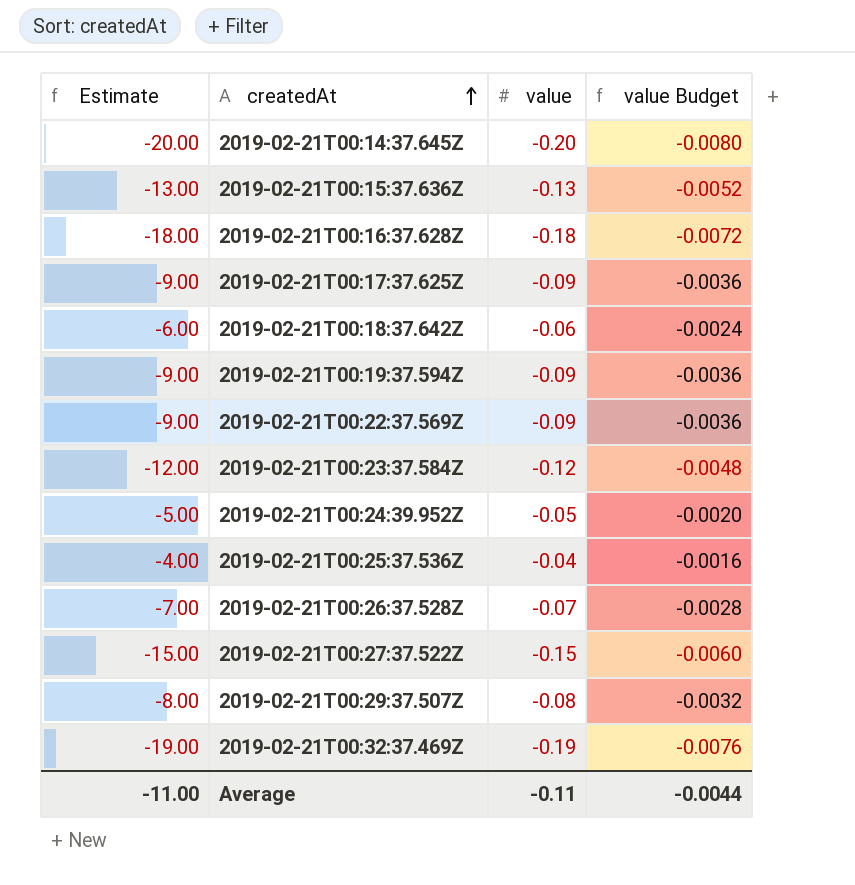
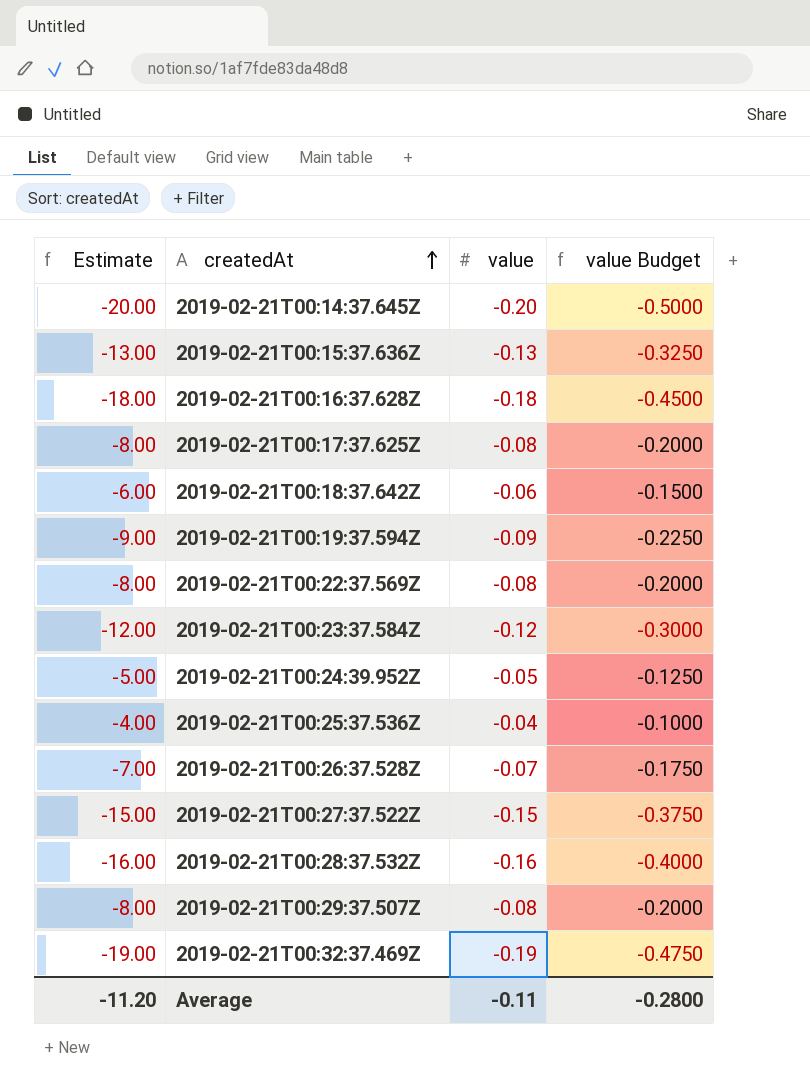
column value Budget | formula: [value] * 0.04 -> [value] * 2.5
2019-02-21T00:17:37.625Z | Estimate: -9.00 -> -8.00
2019-02-21T00:17:37.625Z | value: -0.09 -> -0.08
2019-02-21T00:22:37.569Z | Estimate: -9.00 -> -8.00
2019-02-21T00:22:37.569Z | value: -0.09 -> -0.08
row 2019-02-21T00:28:37.532Z: none -> -16.00 | -0.16 | -0.4000
Average | Estimate: -11.00 -> -11.20
Average | value Budget: -0.0044 -> -0.2800

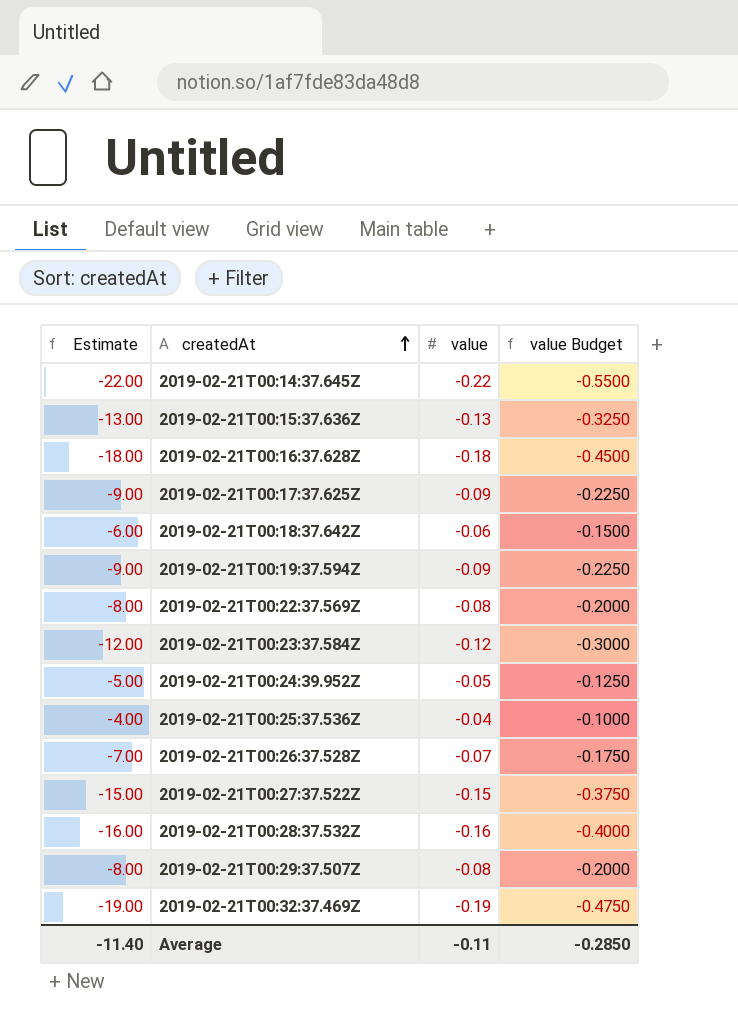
2019-02-21T00:14:37.645Z | Estimate: -20.00 -> -22.00
2019-02-21T00:14:37.645Z | value: -0.20 -> -0.22
2019-02-21T00:14:37.645Z | value Budget: -0.5000 -> -0.5500
2019-02-21T00:17:37.625Z | Estimate: -8.00 -> -9.00
2019-02-21T00:17:37.625Z | value: -0.08 -> -0.09
2019-02-21T00:17:37.625Z | value Budget: -0.2000 -> -0.2250
Average | Estimate: -11.20 -> -11.40
Average | value Budget: -0.2800 -> -0.2850

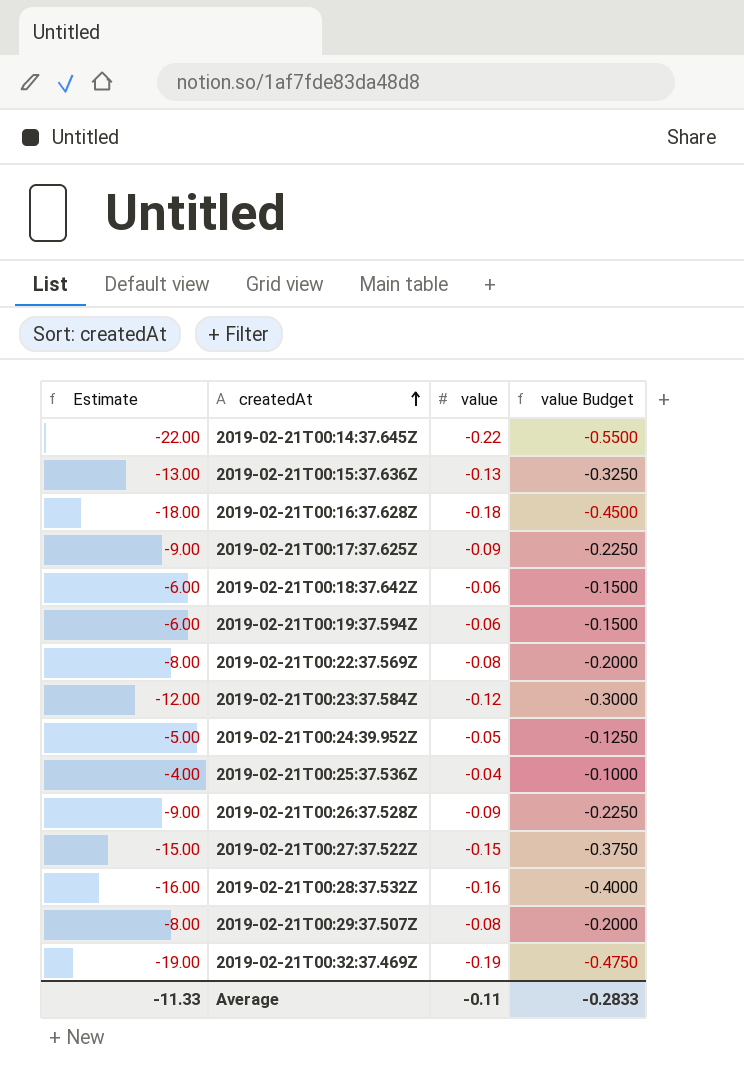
2019-02-21T00:19:37.594Z | Estimate: -9.00 -> -6.00
2019-02-21T00:19:37.594Z | value: -0.09 -> -0.06
2019-02-21T00:19:37.594Z | value Budget: -0.2250 -> -0.1500
2019-02-21T00:26:37.528Z | Estimate: -7.00 -> -9.00
2019-02-21T00:26:37.528Z | value: -0.07 -> -0.09
2019-02-21T00:26:37.528Z | value Budget: -0.1750 -> -0.2250
Average | Estimate: -11.40 -> -11.33
Average | value Budget: -0.2850 -> -0.2833

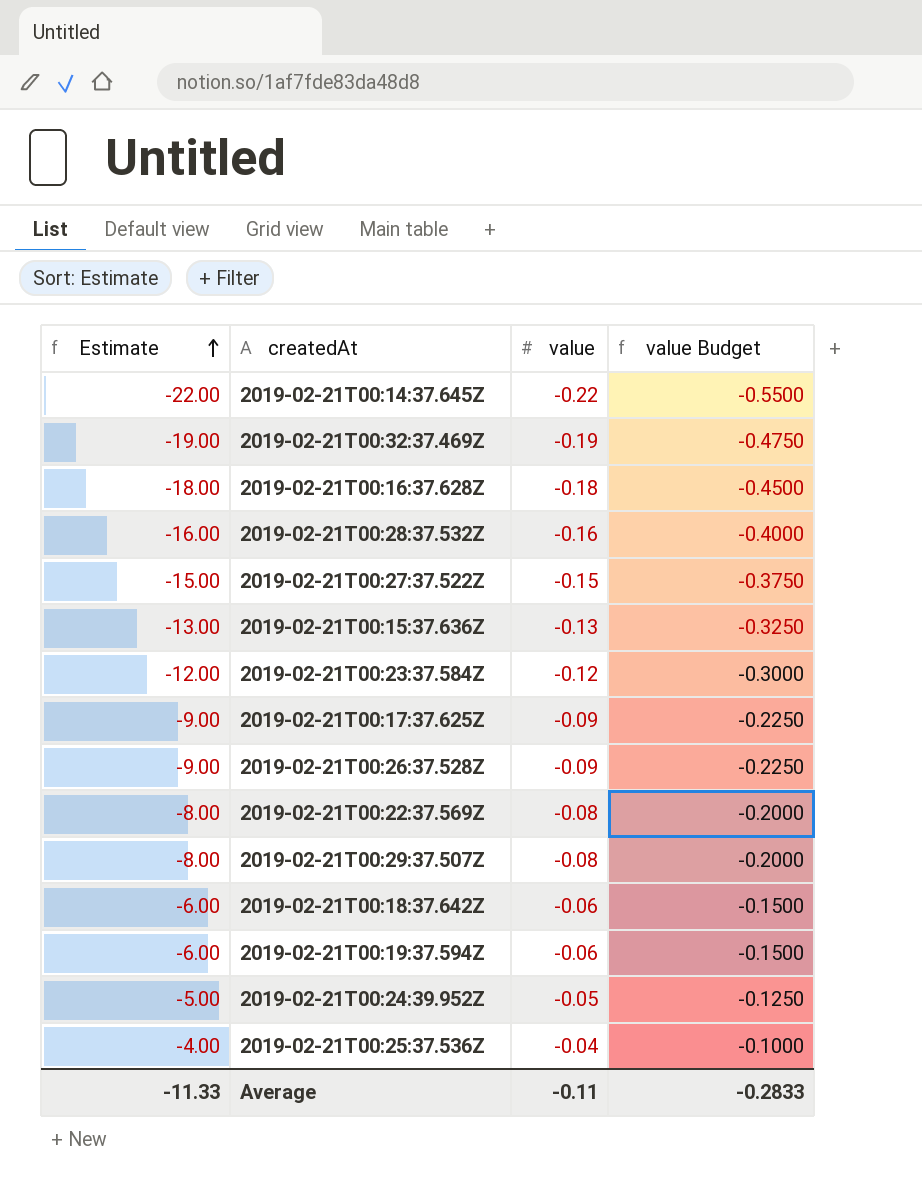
row order: createdAt ascending -> Estimate ascending

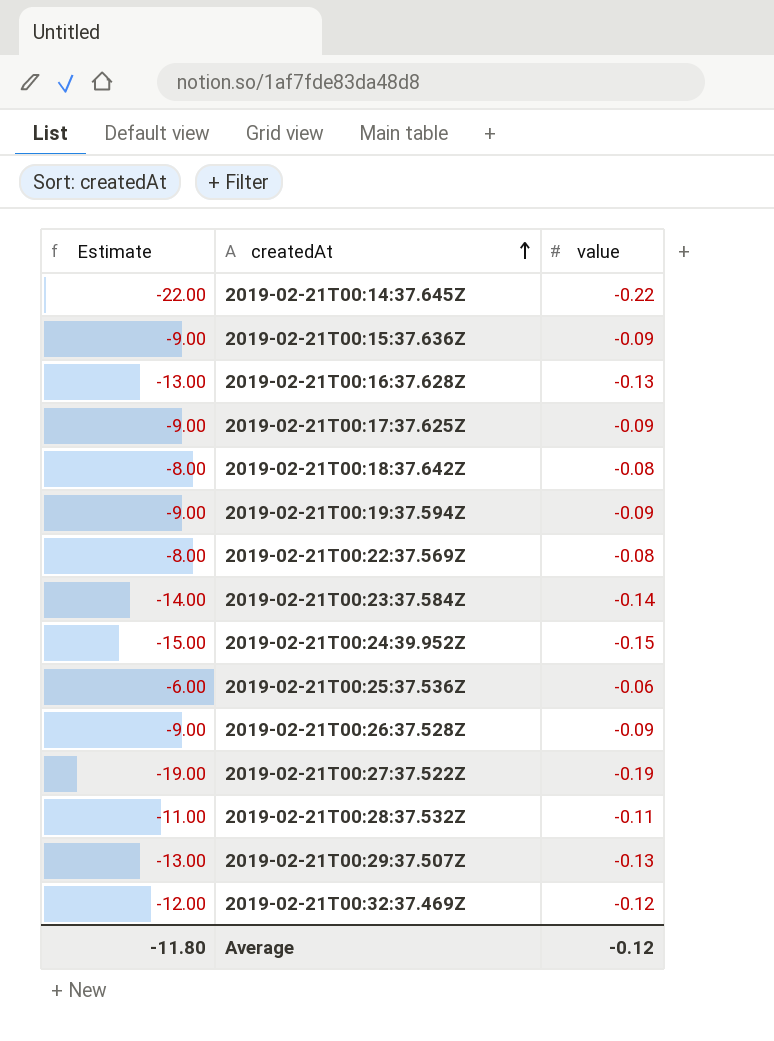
row order: Estimate ascending -> createdAt ascending
column value Budget | formula: [value] * 2.5 -> none
2019-02-21T00:15:37.636Z | Estimate: -13.00 -> -9.00
2019-02-21T00:15:37.636Z | value: -0.13 -> -0.09
2019-02-21T00:16:37.628Z | Estimate: -18.00 -> -13.00
2019-02-21T00:16:37.628Z | value: -0.18 -> -0.13
2019-02-21T00:18:37.642Z | Estimate: -6.00 -> -8.00
2019-02-21T00:18:37.642Z | value: -0.06 -> -0.08
2019-02-21T00:19:37.594Z | Estimate: -6.00 -> -9.00
2019-02-21T00:19:37.594Z | value: -0.06 -> -0.09
2019-02-21T00:23:37.584Z | Estimate: -12.00 -> -14.00
2019-02-21T00:23:37.584Z | value: -0.12 -> -0.14
2019-02-21T00:24:39.952Z | Estimate: -5.00 -> -15.00
2019-02-21T00:24:39.952Z | value: -0.05 -> -0.15
2019-02-21T00:25:37.536Z | Estimate: -4.00 -> -6.00
2019-02-21T00:25:37.536Z | value: -0.04 -> -0.06
2019-02-21T00:27:37.522Z | Estimate: -15.00 -> -19.00
2019-02-21T00:27:37.522Z | value: -0.15 -> -0.19
2019-02-21T00:28:37.532Z | Estimate: -16.00 -> -11.00
2019-02-21T00:28:37.532Z | value: -0.16 -> -0.11
2019-02-21T00:29:37.507Z | Estimate: -8.00 -> -13.00
2019-02-21T00:29:37.507Z | value: -0.08 -> -0.13
2019-02-21T00:32:37.469Z | Estimate: -19.00 -> -12.00
2019-02-21T00:32:37.469Z | value: -0.19 -> -0.12
Average | Estimate: -11.33 -> -11.80
Average | value: -0.11 -> -0.12

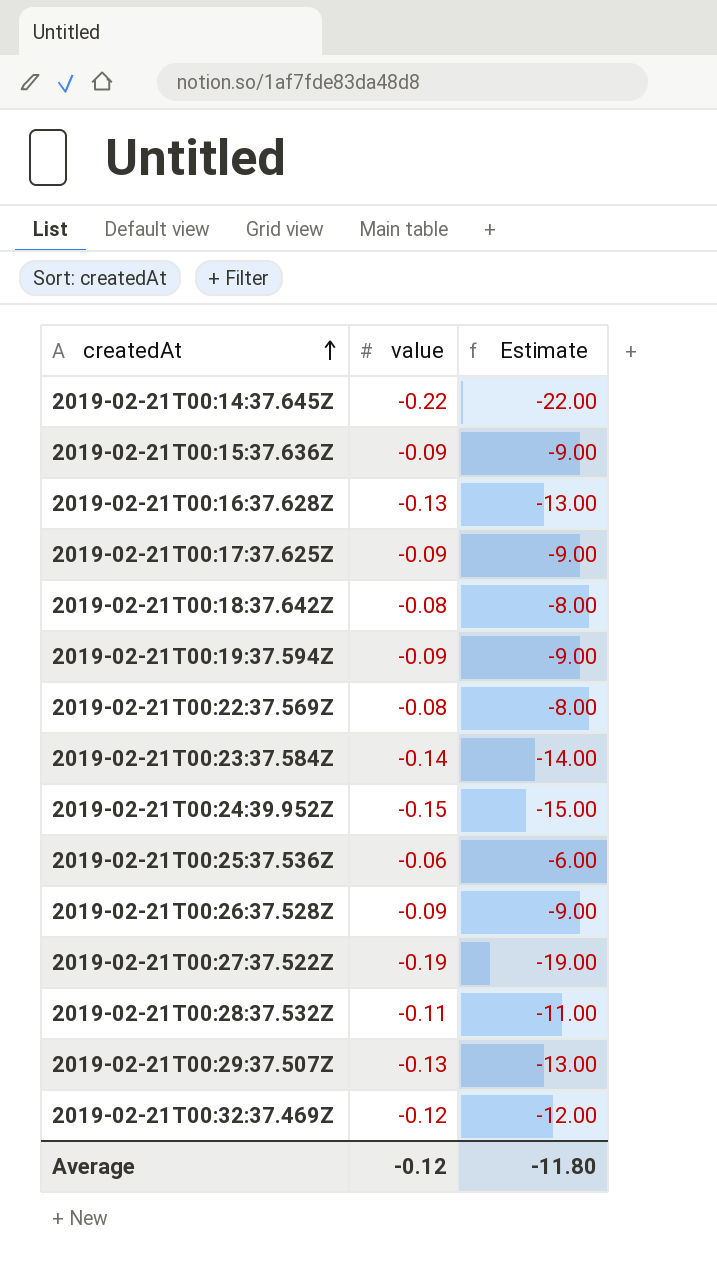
column Estimate | position: 1 -> 3

